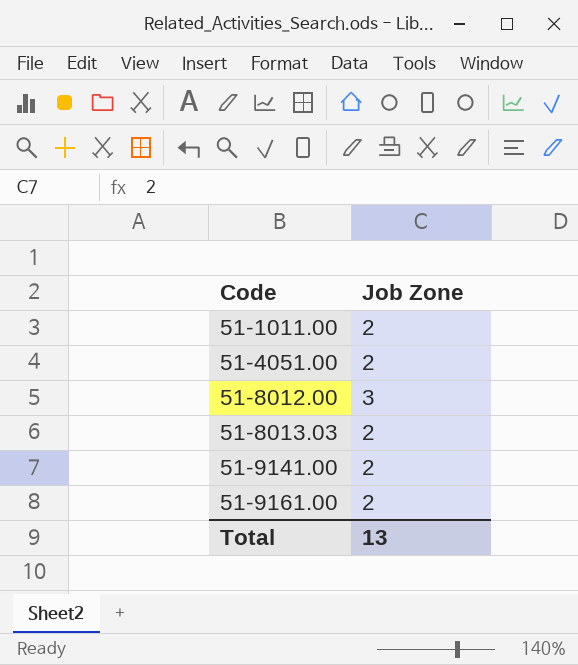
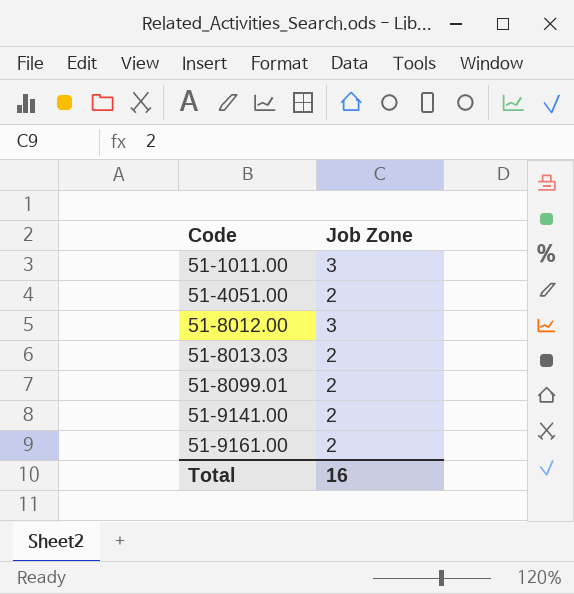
51-1011.00 | Job Zone: 2 -> 3
row 51-8099.01: none -> 2
Total | Job Zone: 13 -> 16

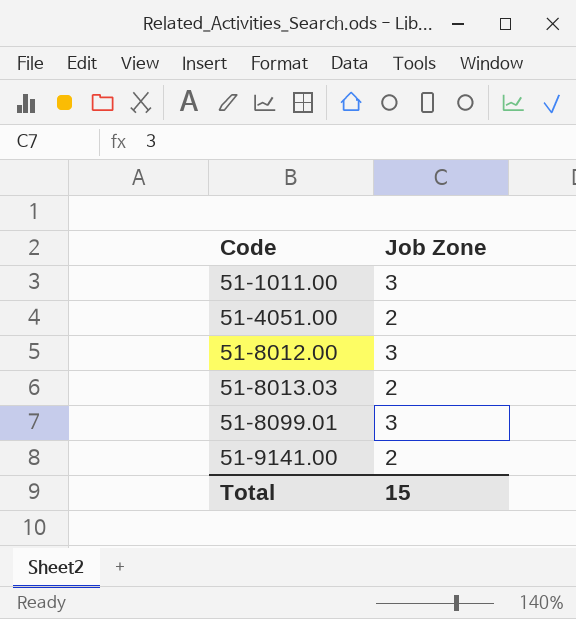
row 51-9161.00: 2 -> none
51-8099.01 | Job Zone: 2 -> 3
Total | Job Zone: 16 -> 15

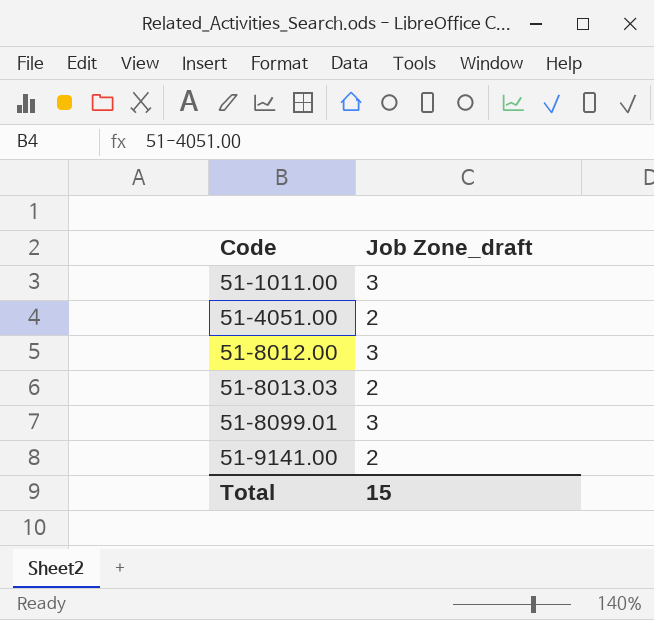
column name: Job Zone -> Job Zone_draft

